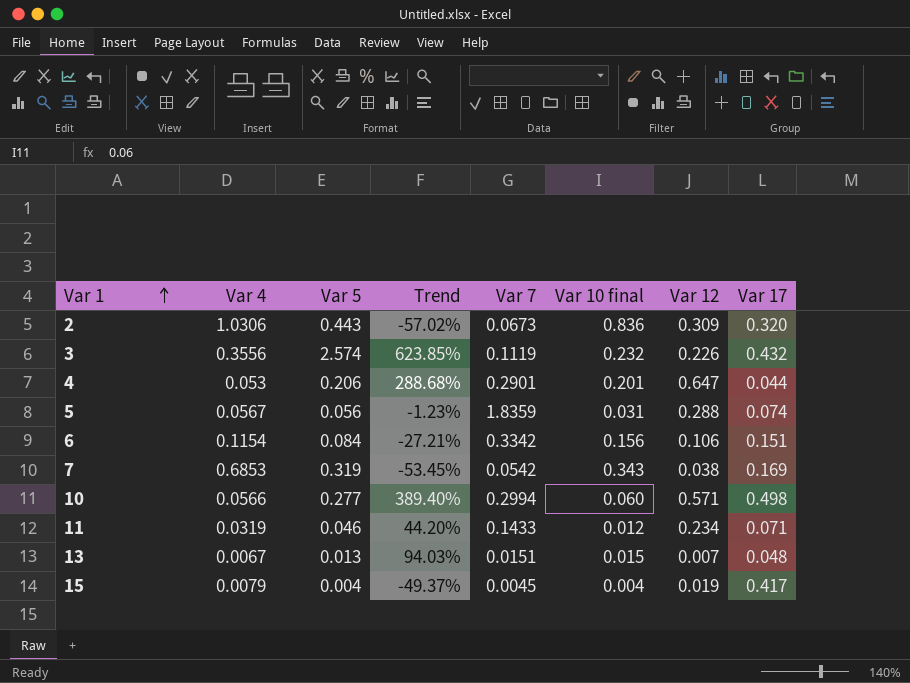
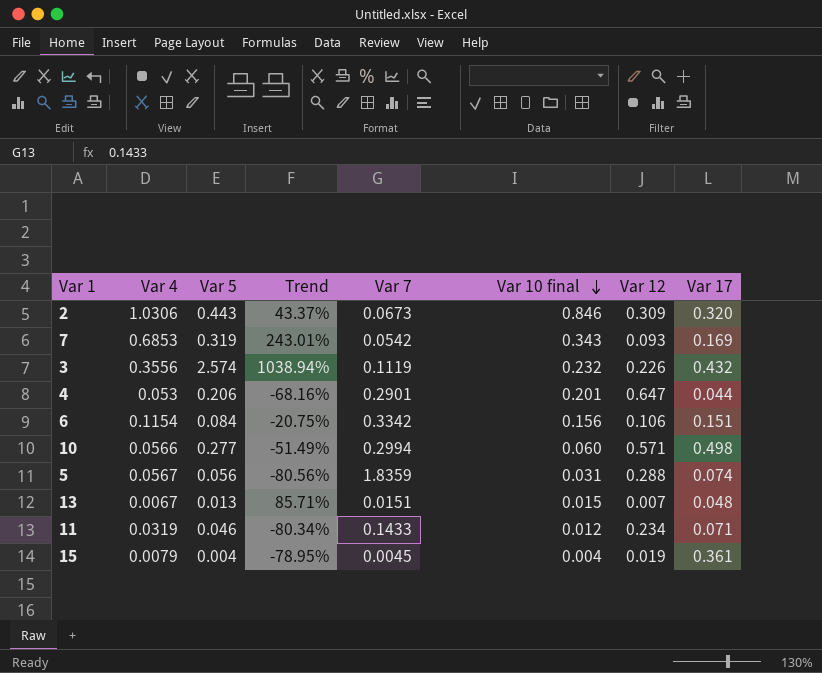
row order: Var 1 ascending -> Var 10 final descending
column Trend | formula: ([Var 5] - [Var 4]) / [Var 4] -> ([Var 5] - [Var 12]) / [Var 12]
2 | Var 10 final: 0.836 -> 0.846
7 | Var 12: 0.038 -> 0.093
15 | Var 17: 0.417 -> 0.361

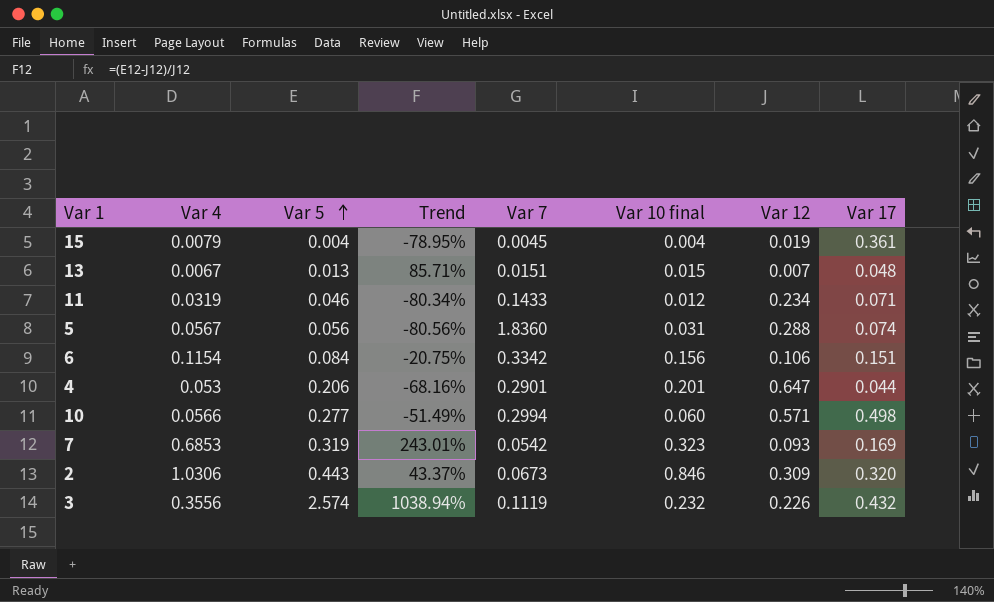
row order: Var 10 final descending -> Var 5 ascending
5 | Var 7: 1.8359 -> 1.8360
7 | Var 10 final: 0.343 -> 0.323

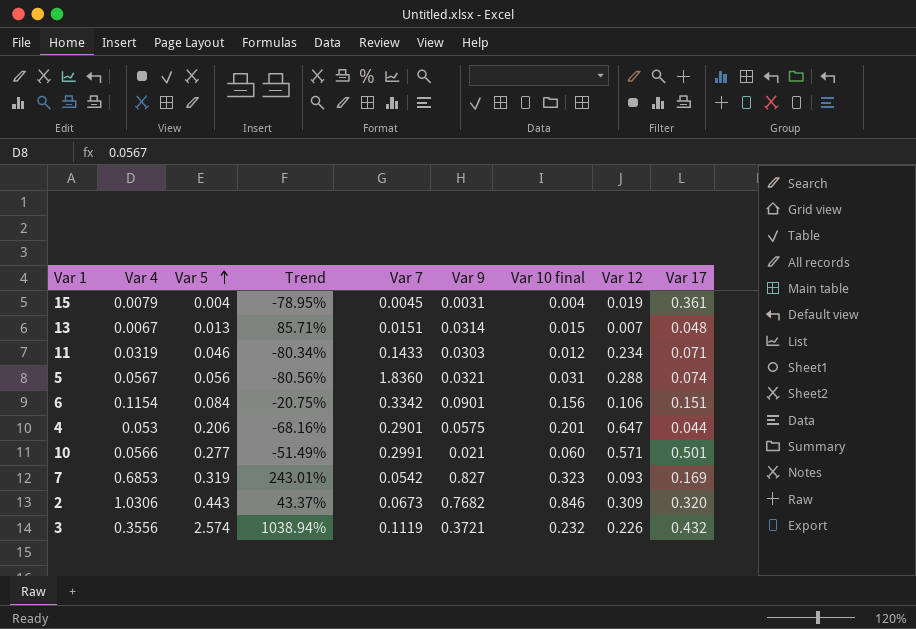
column Var 9 | position: none -> 6
10 | Var 7: 0.2994 -> 0.2991
10 | Var 17: 0.498 -> 0.501

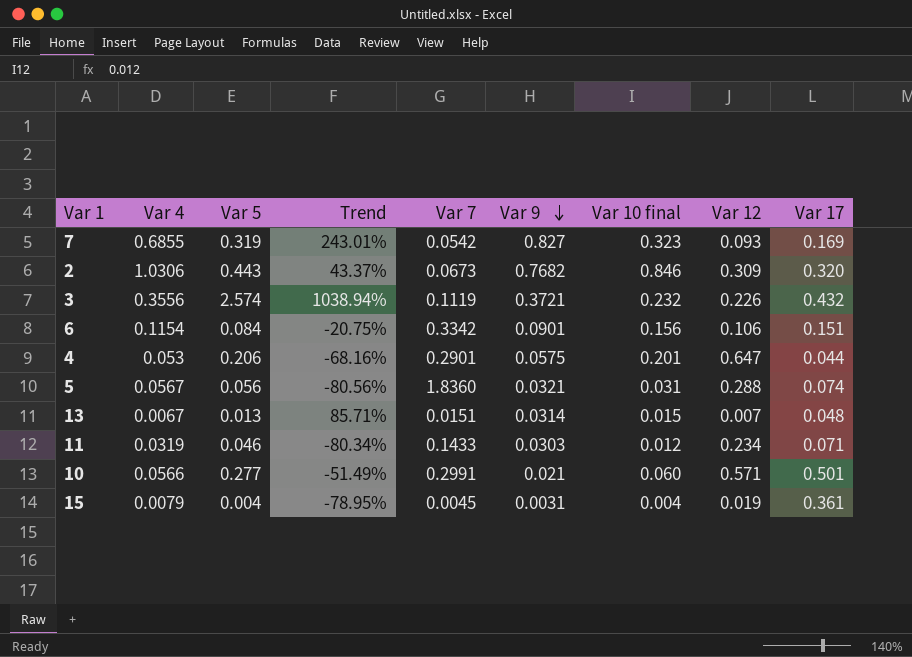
row order: Var 5 ascending -> Var 9 descending
7 | Var 4: 0.6853 -> 0.6855

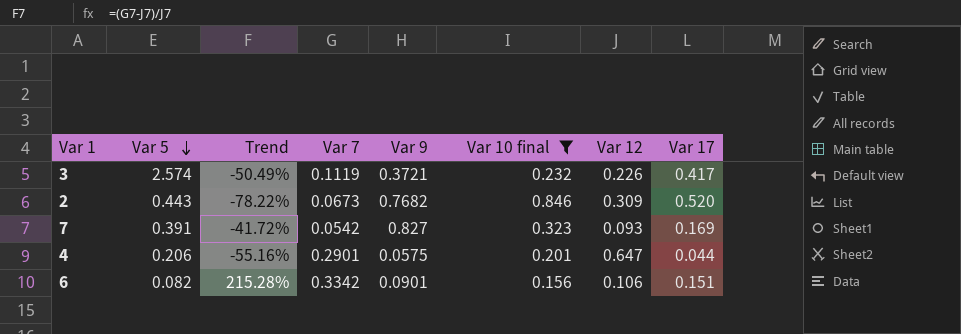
filter: none -> Var 10 final >= 0.156
row order: Var 9 descending -> Var 5 descending
column Var 4 | position: 2 -> none
column Trend | formula: ([Var 5] - [Var 12]) / [Var 12] -> ([Var 7] - [Var 12]) / [Var 12]
3 | Var 17: 0.432 -> 0.417
2 | Var 17: 0.320 -> 0.520
7 | Var 5: 0.319 -> 0.391
6 | Var 5: 0.084 -> 0.082

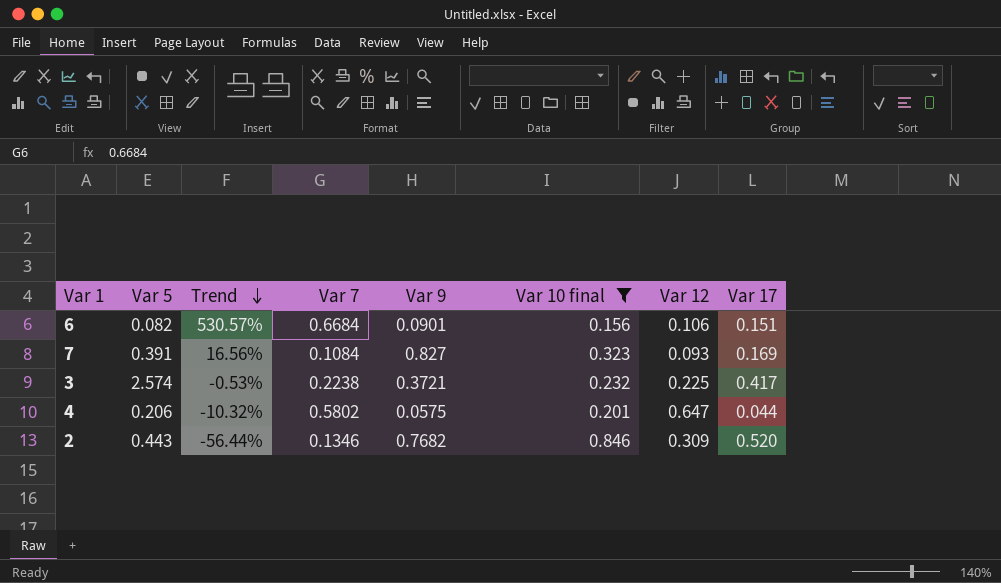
row order: Var 5 descending -> Trend descending
6 | Trend: 215.28% -> 530.57%
6 | Var 7: 0.3342 -> 0.6684
7 | Trend: -41.72% -> 16.56%
7 | Var 7: 0.0542 -> 0.1084
3 | Trend: -50.49% -> -0.53%
3 | Var 7: 0.1119 -> 0.2238
3 | Var 12: 0.226 -> 0.225
4 | Trend: -55.16% -> -10.32%
4 | Var 7: 0.2901 -> 0.5802
2 | Trend: -78.22% -> -56.44%
2 | Var 7: 0.0673 -> 0.1346

